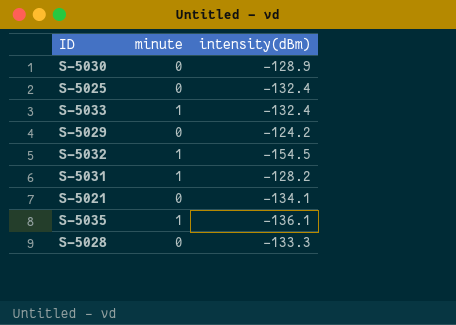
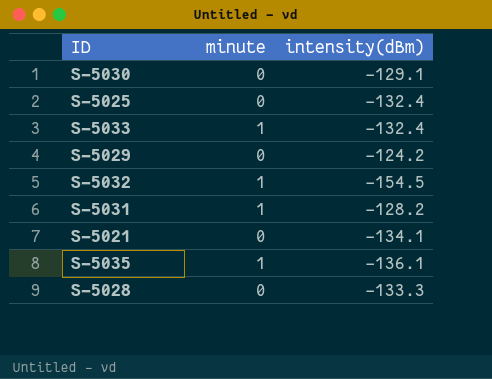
S-5030 | intensity(dBm): -128.9 -> -129.1

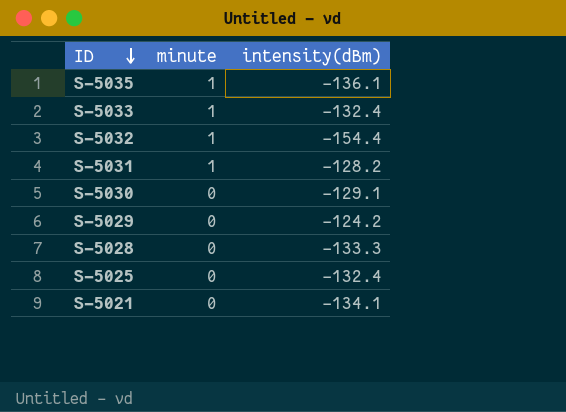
row order: none -> ID descending
S-5032 | intensity(dBm): -154.5 -> -154.4

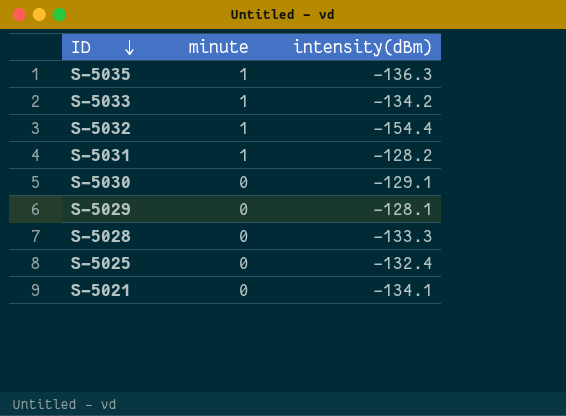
S-5035 | intensity(dBm): -136.1 -> -136.3
S-5033 | intensity(dBm): -132.4 -> -134.2
S-5029 | intensity(dBm): -124.2 -> -128.1

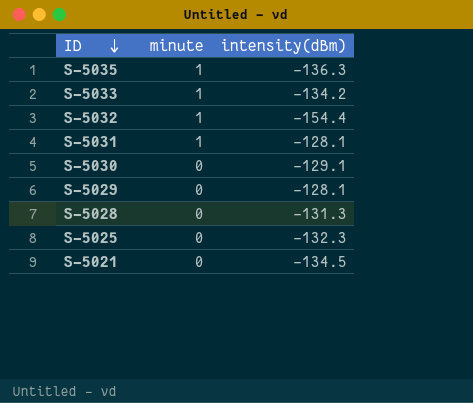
S-5031 | intensity(dBm): -128.2 -> -128.1
S-5028 | intensity(dBm): -133.3 -> -131.3
S-5025 | intensity(dBm): -132.4 -> -132.3
S-5021 | intensity(dBm): -134.1 -> -134.5

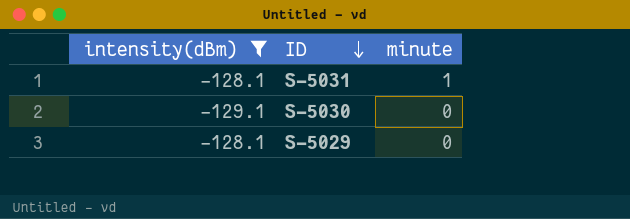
filter: none -> intensity(dBm) >= -129.1
column intensity(dBm) | position: 3 -> 1

